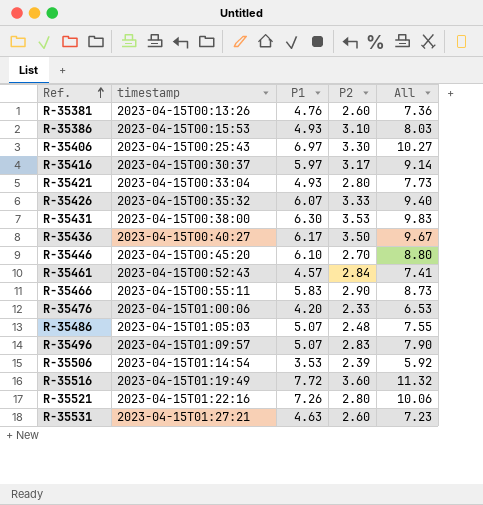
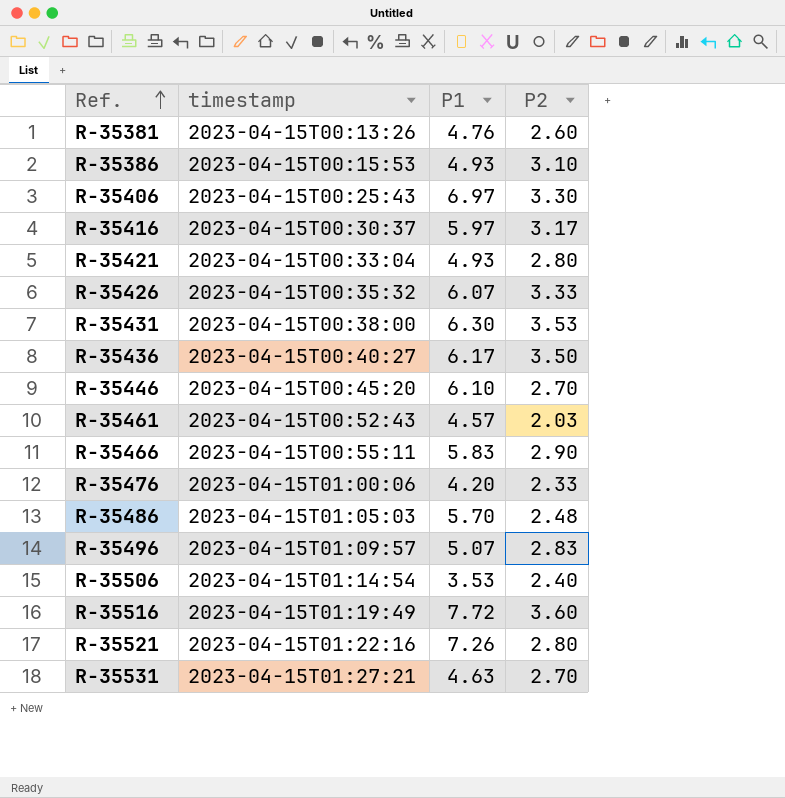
column All | formula: [P1] + [P2] -> none
R-35461 | P2: 2.84 -> 2.03
R-35486 | P1: 5.07 -> 5.70
R-35506 | P2: 2.39 -> 2.40
R-35531 | P2: 2.60 -> 2.70

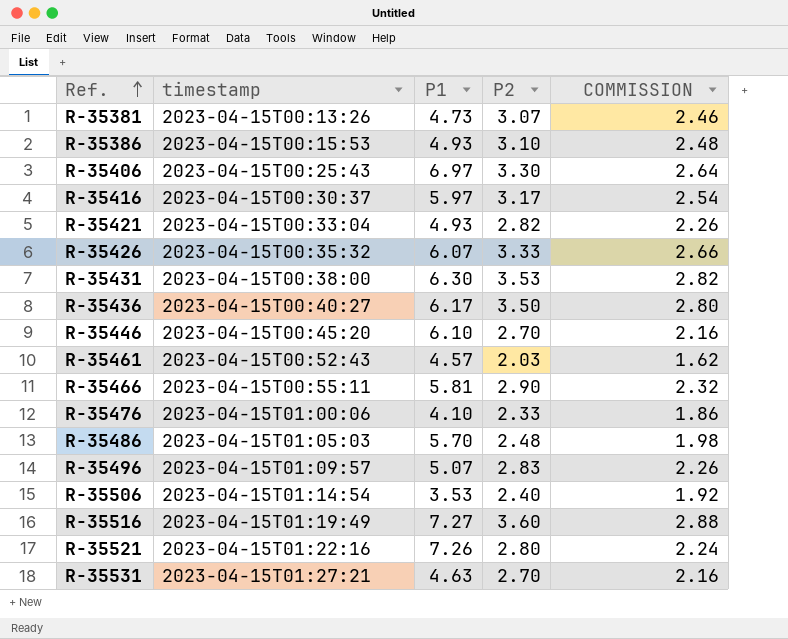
column COMMISSION | formula: none -> [P2] * 0.8
R-35381 | P1: 4.76 -> 4.73
R-35381 | P2: 2.60 -> 3.07
R-35421 | P2: 2.80 -> 2.82
R-35466 | P1: 5.83 -> 5.81
R-35476 | P1: 4.20 -> 4.10
R-35516 | P1: 7.72 -> 7.27

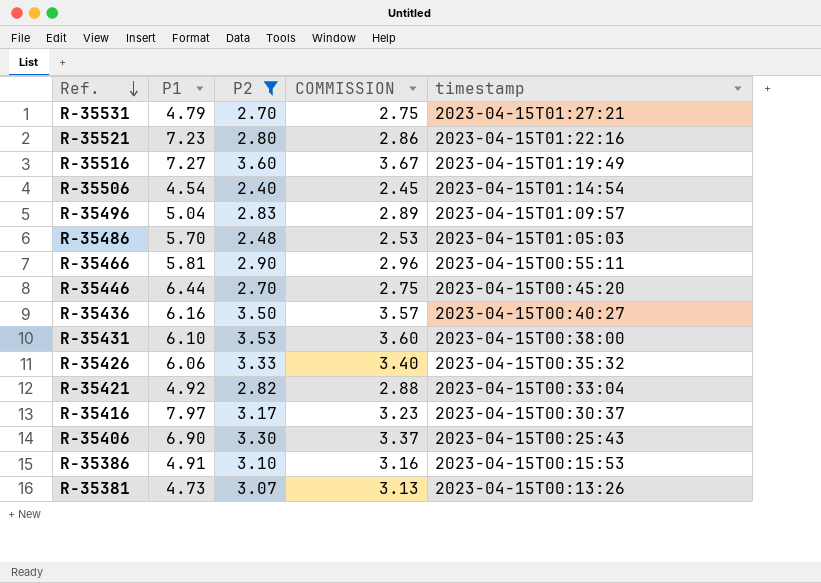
filter: none -> P2 >= 2.40
row order: Ref. ascending -> Ref. descending
column COMMISSION | formula: [P2] * 0.8 -> [P2] * 1.02
column timestamp | position: 2 -> 5
R-35531 | P1: 4.63 -> 4.79
R-35521 | P1: 7.26 -> 7.23
R-35506 | P1: 3.53 -> 4.54
R-35496 | P1: 5.07 -> 5.04
R-35446 | P1: 6.10 -> 6.44
R-35436 | P1: 6.17 -> 6.16
R-35431 | P1: 6.30 -> 6.10
R-35426 | P1: 6.07 -> 6.06
R-35421 | P1: 4.93 -> 4.92
R-35416 | P1: 5.97 -> 7.97
R-35406 | P1: 6.97 -> 6.90
R-35386 | P1: 4.93 -> 4.91

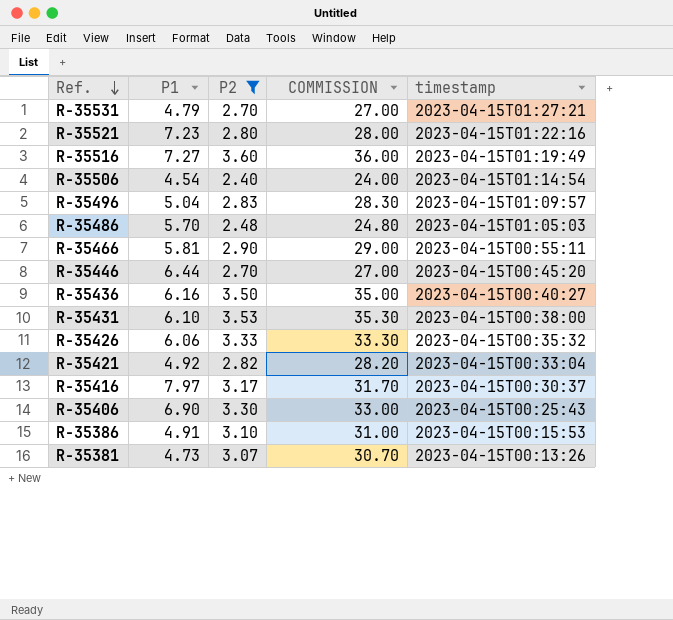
column COMMISSION | formula: [P2] * 1.02 -> [P2] * 10

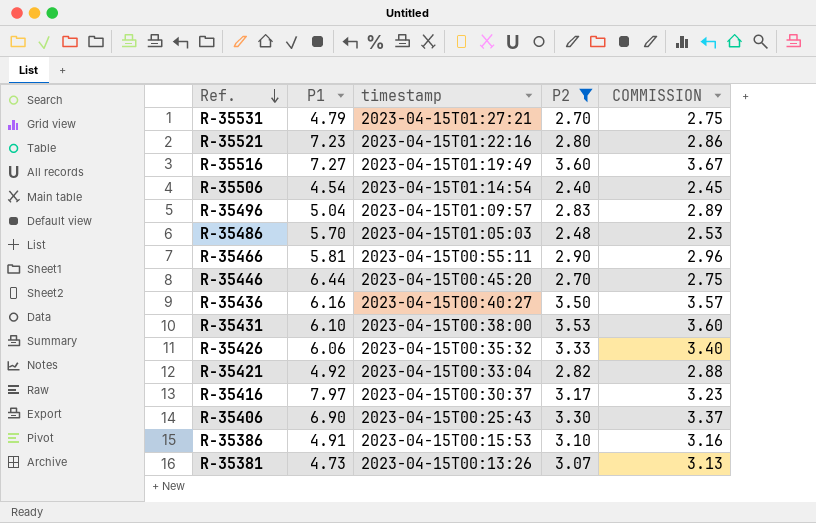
column timestamp | position: 5 -> 3
column COMMISSION | formula: [P2] * 10 -> [P2] * 1.02

